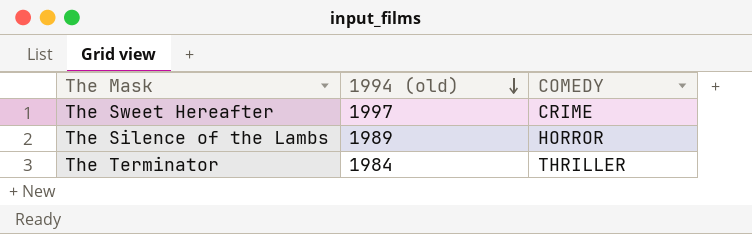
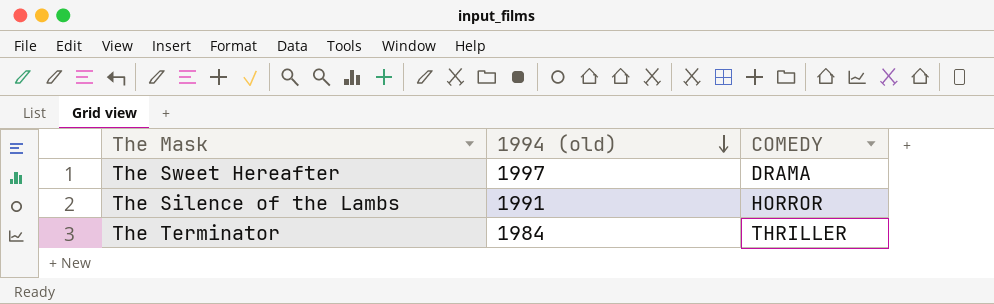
The Sweet Hereafter | COMEDY: CRIME -> DRAMA
The Silence of the Lambs | 1994 (old): 1989 -> 1991

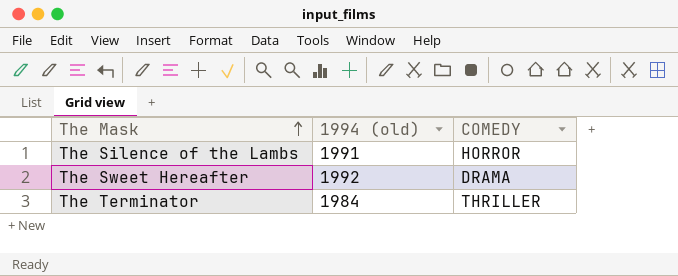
row order: 1994 (old) descending -> The Mask ascending
The Sweet Hereafter | 1994 (old): 1997 -> 1992

